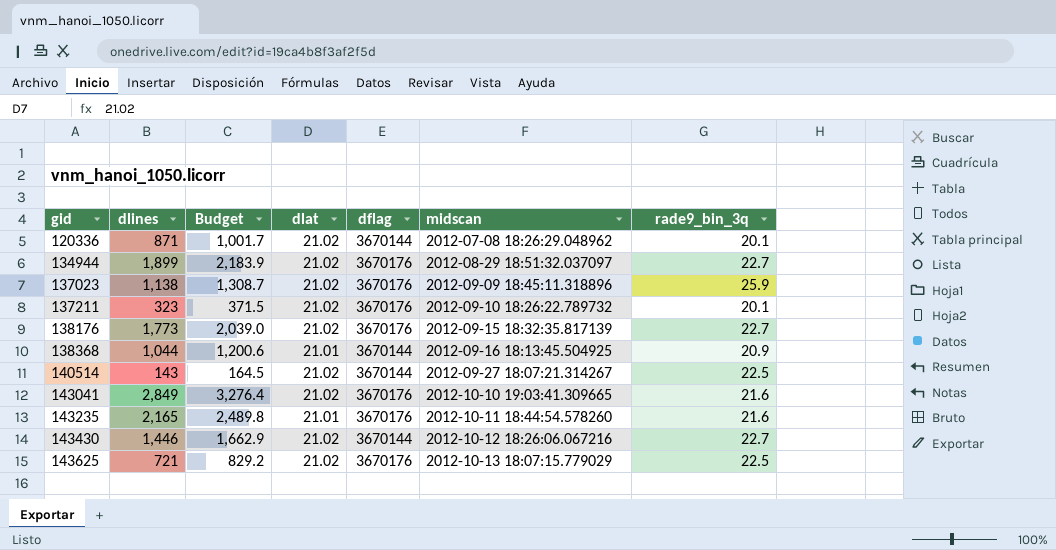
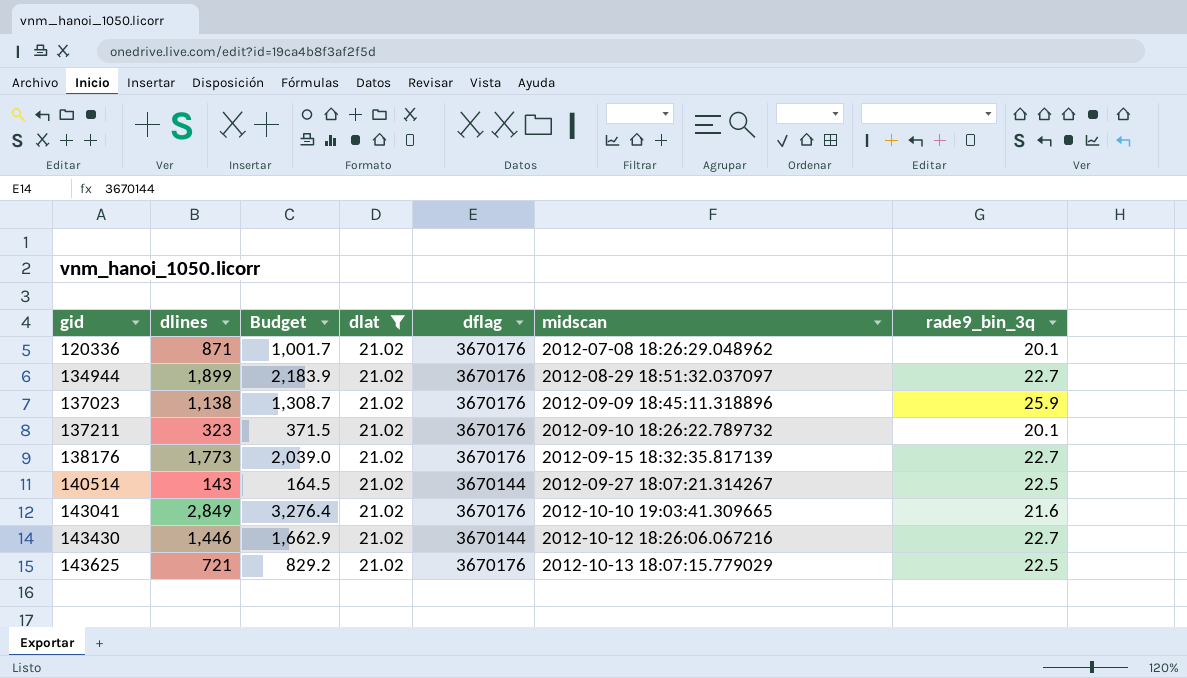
filter: none -> dlat = 21.02
120336 | dflag: 3670144 -> 3670176

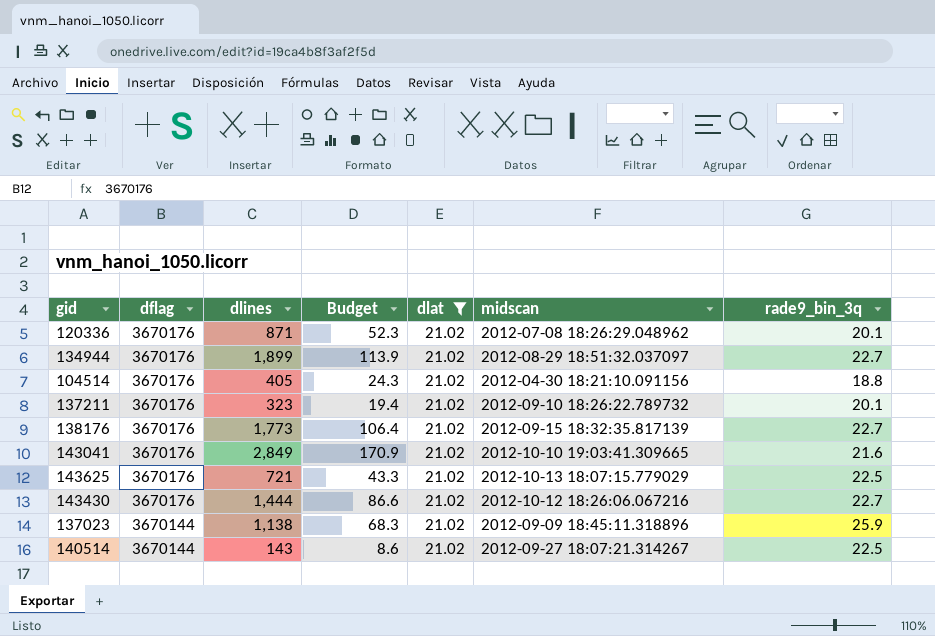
row order: gid ascending -> dflag descending
column dflag | position: 5 -> 2
column Budget | formula: [dlines] * 1.15 -> [dlines] * 0.06
row 104514: none -> 3670176 | 405 | 24.3 | 21.02 | 2012-04-30 18:21:10.091156 | 18.8
143430 | dflag: 3670144 -> 3670176
143430 | dlines: 1,446 -> 1,444
137023 | dflag: 3670176 -> 3670144

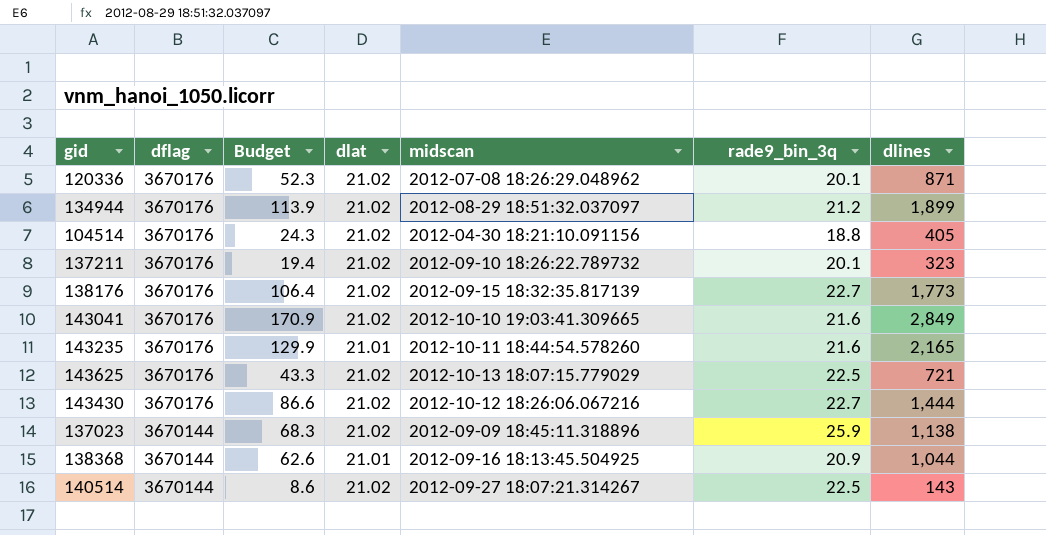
filter: dlat = 21.02 -> none
column dlines | position: 3 -> 7
134944 | rade9_bin_3q: 22.7 -> 21.2

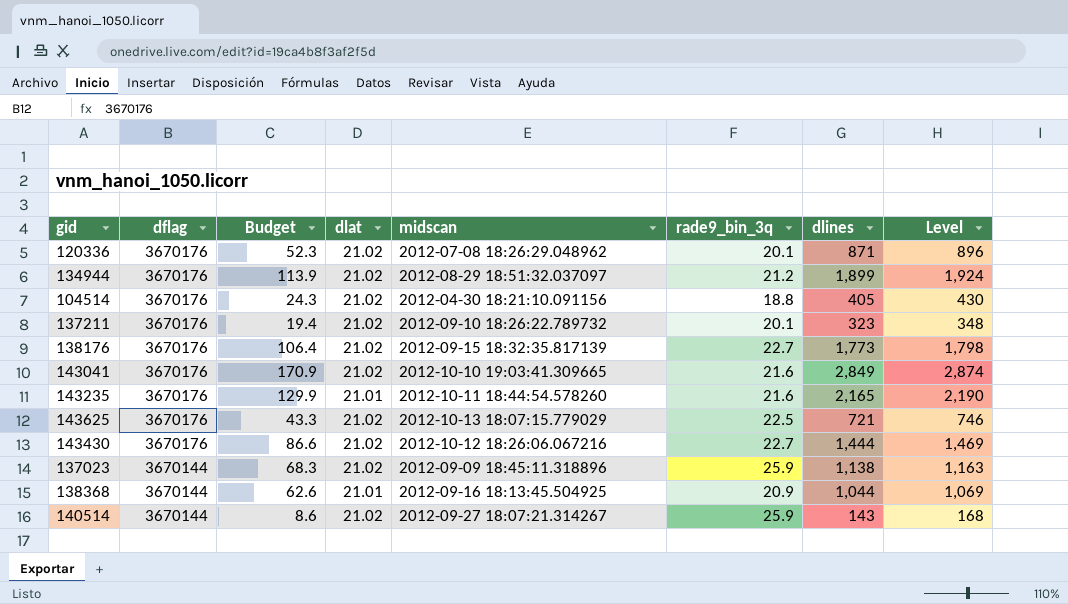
column Level | formula: none -> [dlines] + 25
140514 | rade9_bin_3q: 22.5 -> 25.9

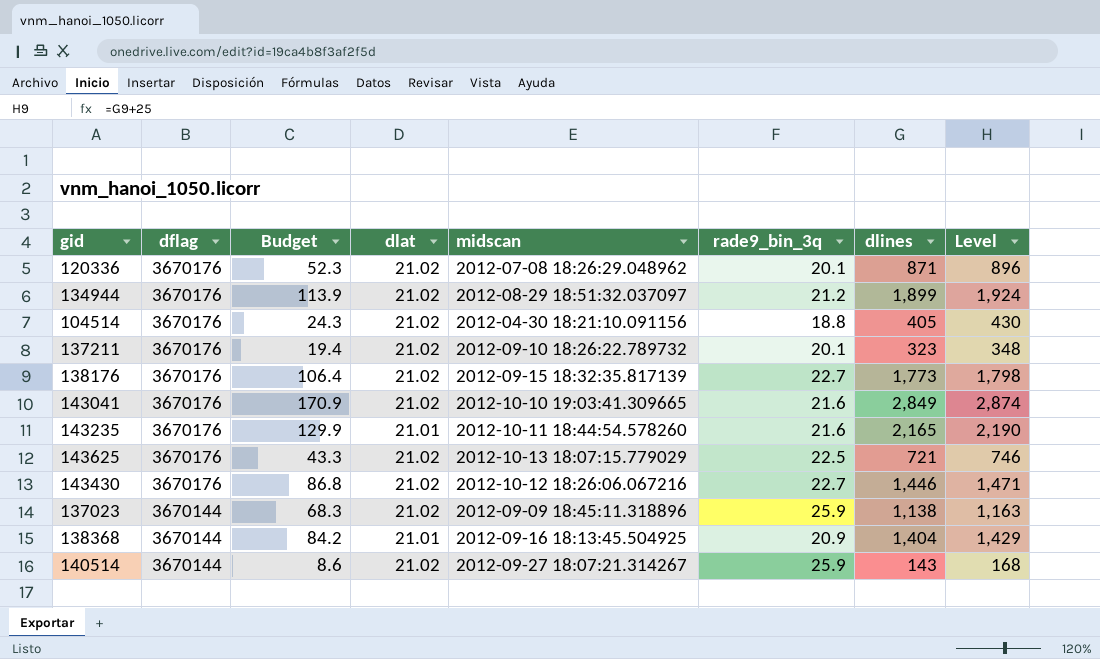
143430 | Budget: 86.6 -> 86.8
143430 | dlines: 1,444 -> 1,446
143430 | Level: 1,469 -> 1,471
138368 | Budget: 62.6 -> 84.2
138368 | dlines: 1,044 -> 1,404
138368 | Level: 1,069 -> 1,429

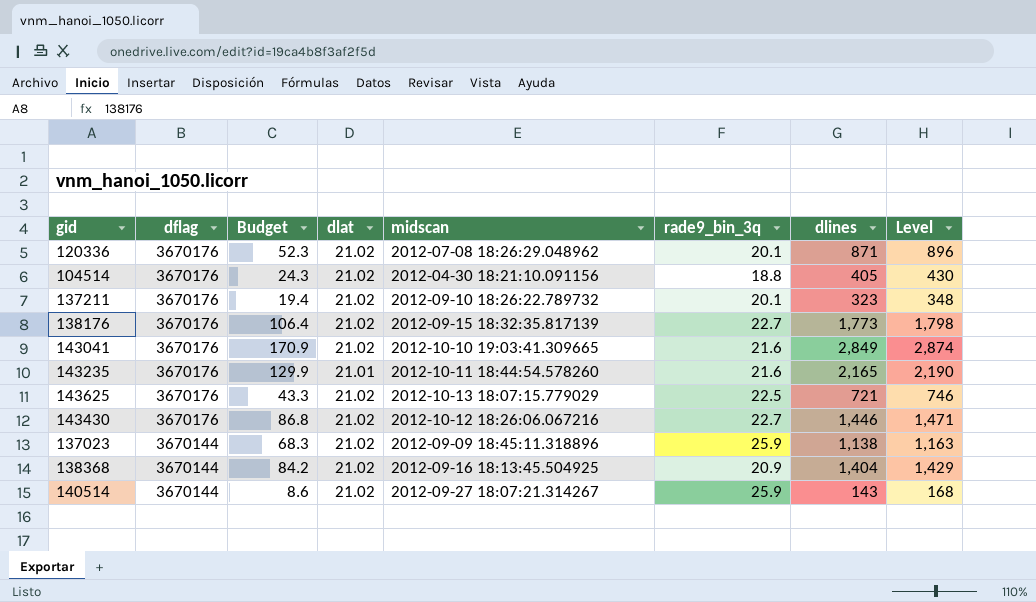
row 134944: 3670176 | 113.9 | 21.02 | 2012-08-29 18:51:32.037097 | 21.2 | 1,899 | 1,924 -> none
138368 | dlat: 21.01 -> 21.02

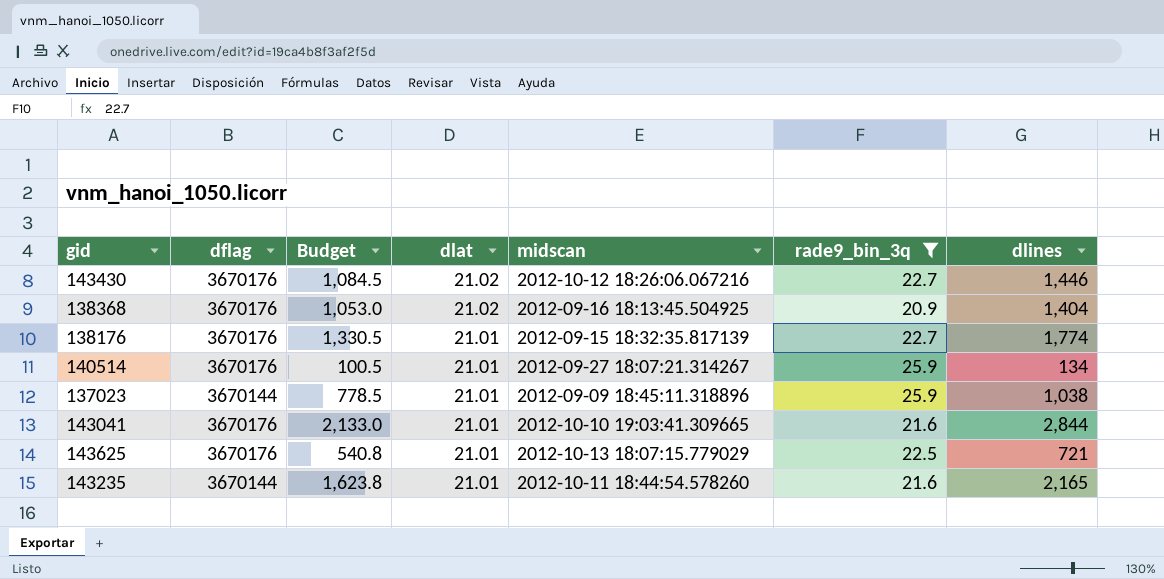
filter: none -> rade9_bin_3q >= 20.9
row order: dflag descending -> dlat descending
column Level | formula: [dlines] + 25 -> none
column Budget | formula: [dlines] * 0.06 -> [dlines] * 0.75
138368 | dflag: 3670144 -> 3670176
138176 | dlat: 21.02 -> 21.01
138176 | dlines: 1,773 -> 1,774
140514 | dflag: 3670144 -> 3670176
140514 | dlat: 21.02 -> 21.01
140514 | dlines: 143 -> 134
137023 | dlat: 21.02 -> 21.01
137023 | dlines: 1,138 -> 1,038
143041 | dlat: 21.02 -> 21.01
143041 | dlines: 2,849 -> 2,844
143625 | dlat: 21.02 -> 21.01
143235 | dflag: 3670176 -> 3670144

